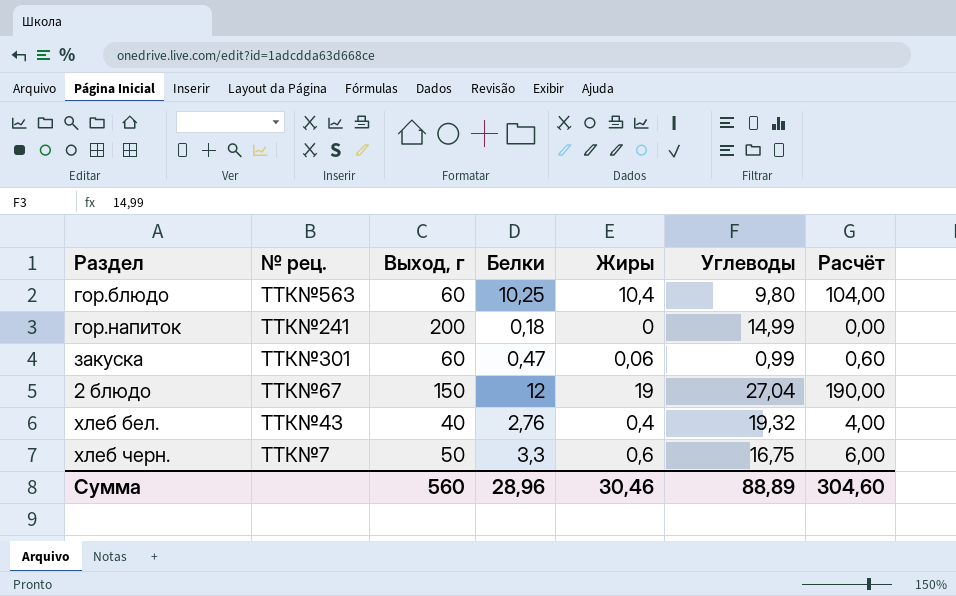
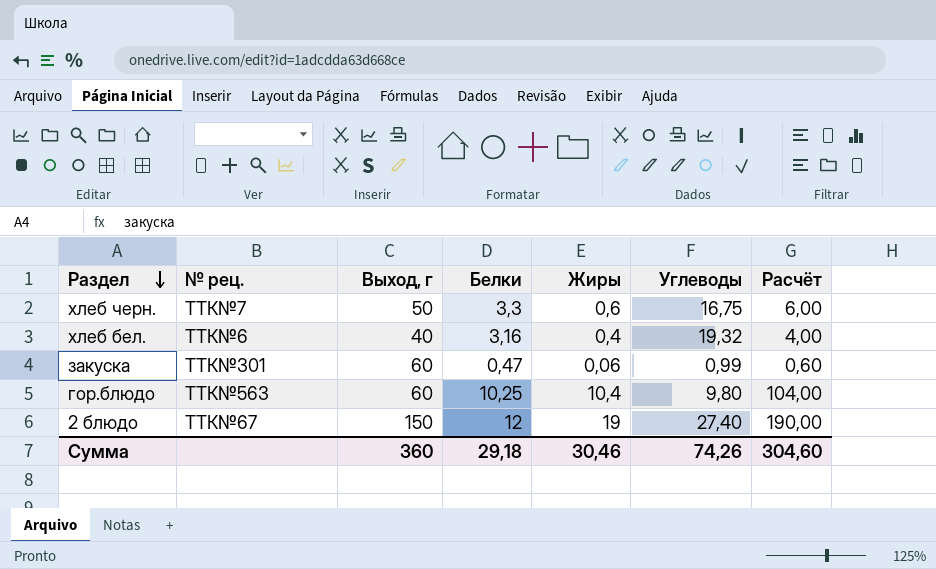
row order: none -> Раздел descending
row гор.напиток: ТТК№241 | 200 | 0,18 | 0 | 14,99 | 0,00 -> none
хлеб бел. | № рец.: ТТК№43 -> ТТК№6
хлеб бел. | Белки: 2,76 -> 3,16
2 блюдо | Углеводы: 27,04 -> 27,40
Сумма | Выход, г: 560 -> 360
Сумма | Белки: 28,96 -> 29,18
Сумма | Углеводы: 88,89 -> 74,26

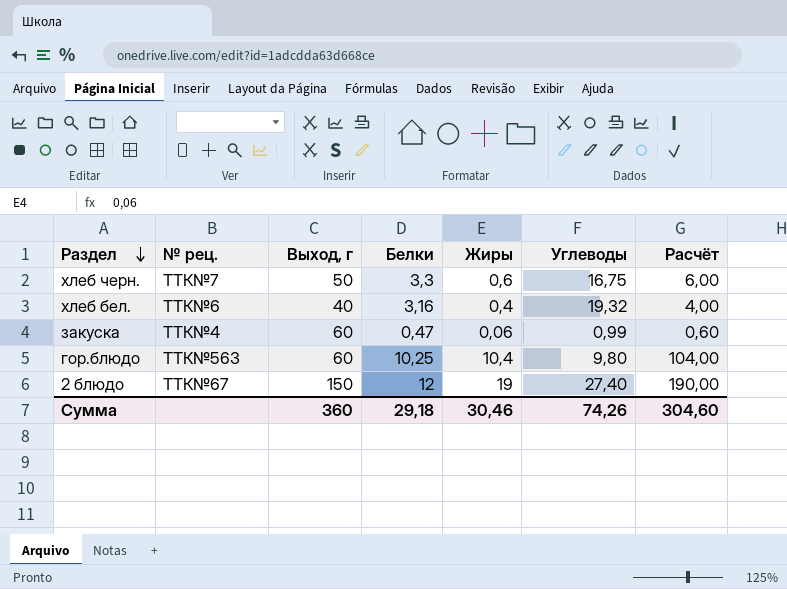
закуска | № рец.: ТТК№301 -> ТТК№4

